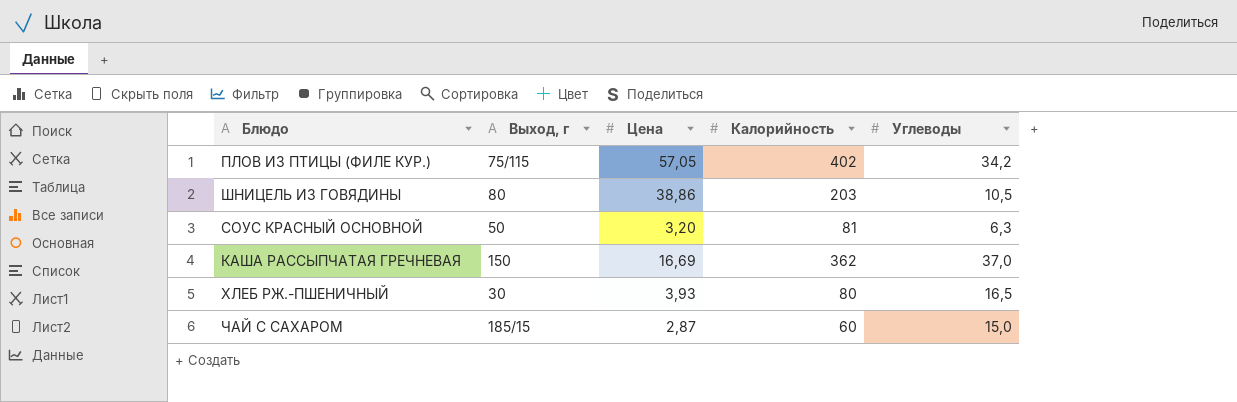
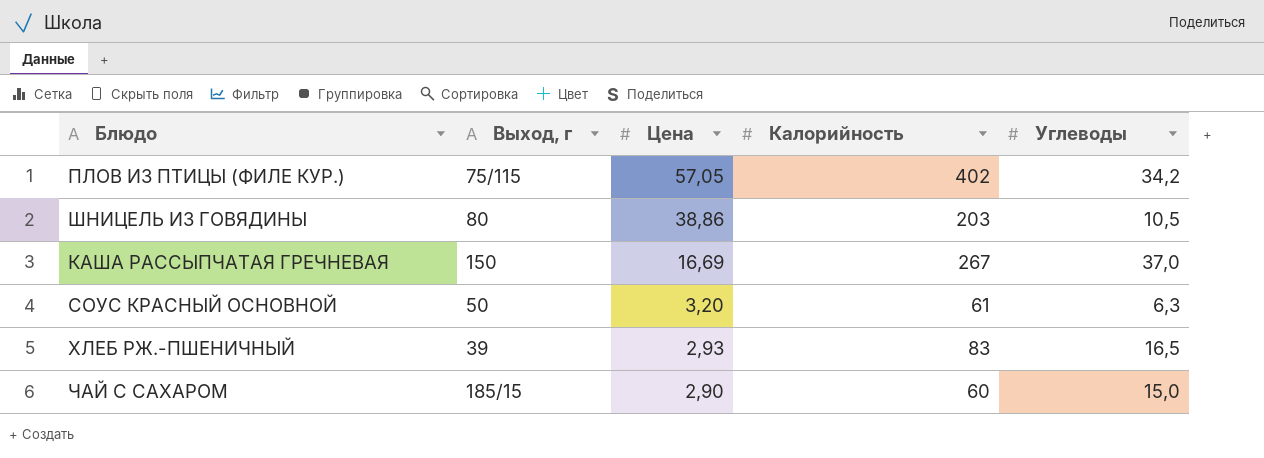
row order: none -> Цена descending
КАША РАССЫПЧАТАЯ ГРЕЧНЕВАЯ | Калорийность: 362 -> 267
СОУС КРАСНЫЙ ОСНОВНОЙ | Калорийность: 81 -> 61
ХЛЕБ РЖ.-ПШЕНИЧНЫЙ | Выход, г: 30 -> 39
ХЛЕБ РЖ.-ПШЕНИЧНЫЙ | Цена: 3,93 -> 2,93
ХЛЕБ РЖ.-ПШЕНИЧНЫЙ | Калорийность: 80 -> 83
ЧАЙ С САХАРОМ | Цена: 2,87 -> 2,90

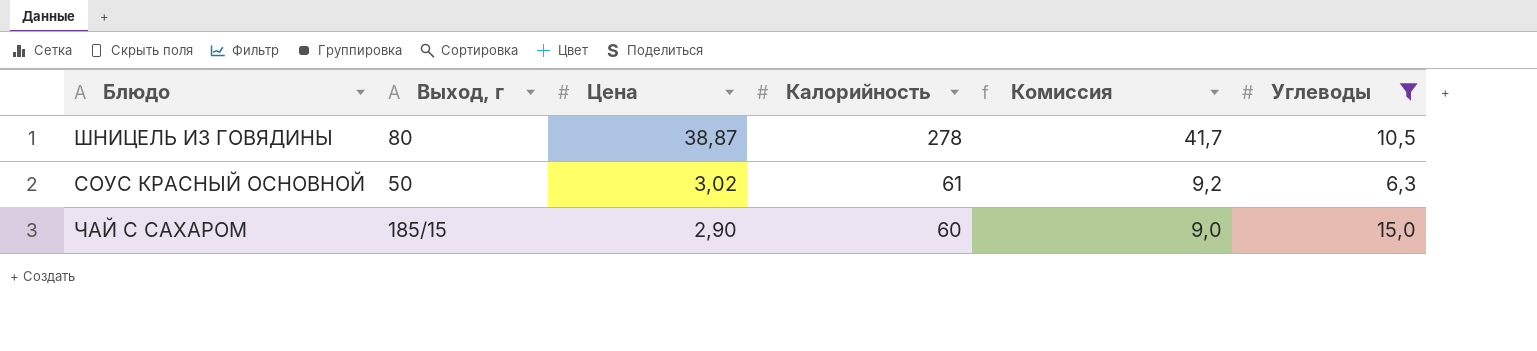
filter: none -> Углеводы <= 15,0
column Комиссия | formula: none -> [Калорийность] * 0,15
ШНИЦЕЛЬ ИЗ ГОВЯДИНЫ | Цена: 38,86 -> 38,87
ШНИЦЕЛЬ ИЗ ГОВЯДИНЫ | Калорийность: 203 -> 278
СОУС КРАСНЫЙ ОСНОВНОЙ | Цена: 3,20 -> 3,02

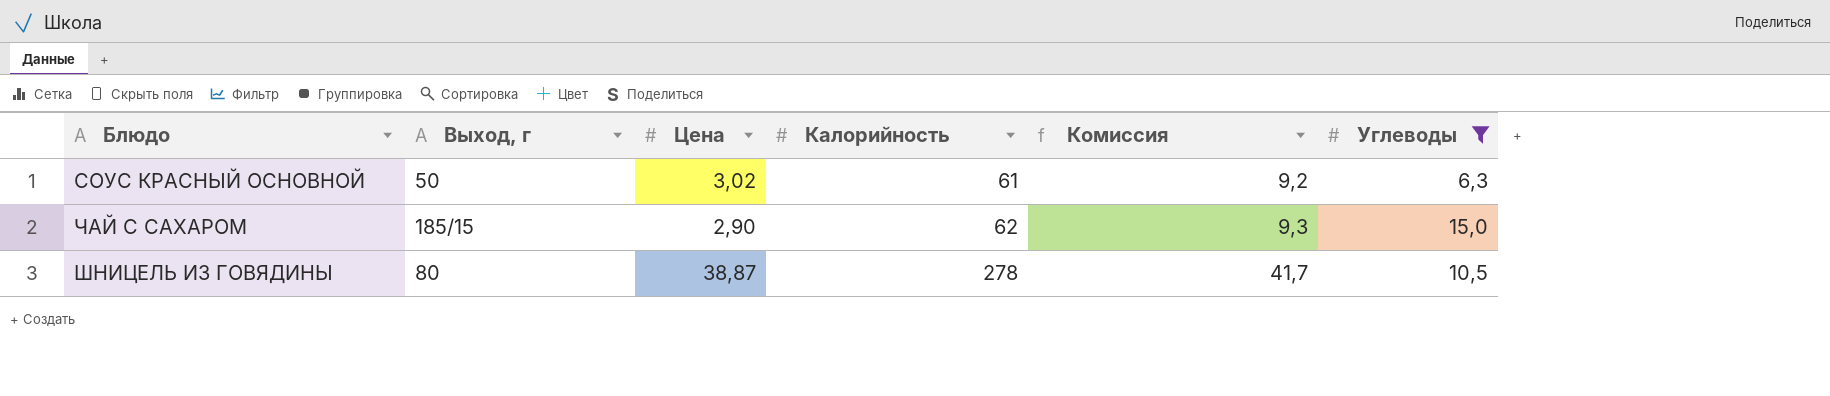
row order: Цена descending -> Блюдо ascending
ЧАЙ С САХАРОМ | Калорийность: 60 -> 62
ЧАЙ С САХАРОМ | Комиссия: 9,0 -> 9,3

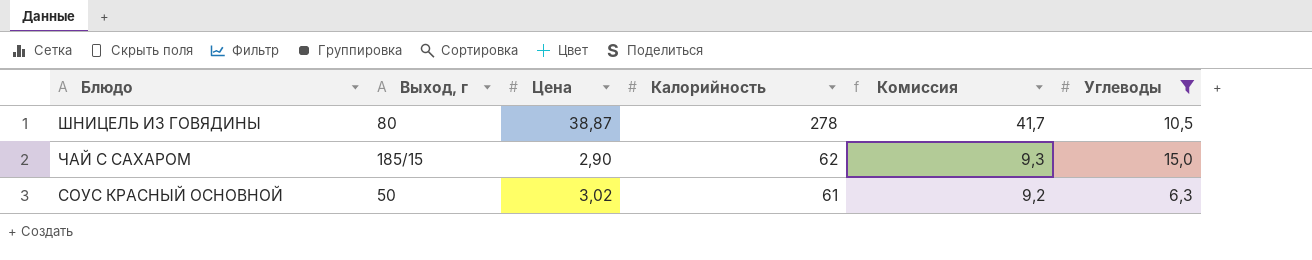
row order: Блюдо ascending -> Блюдо descending

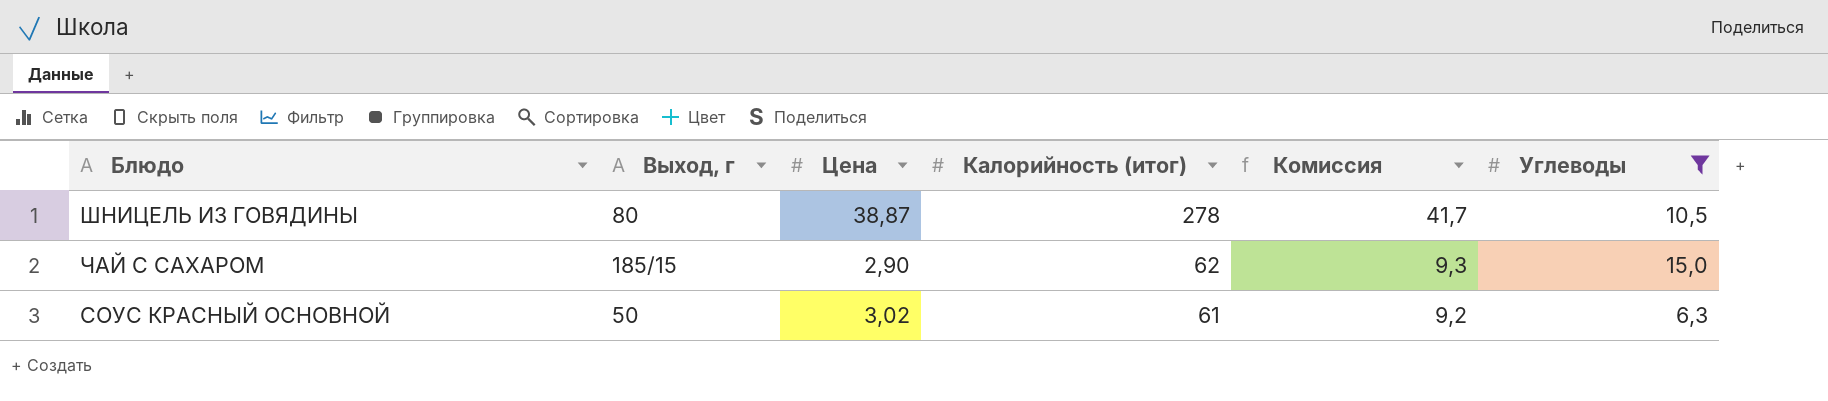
column name: Калорийность -> Калорийность (итог)

